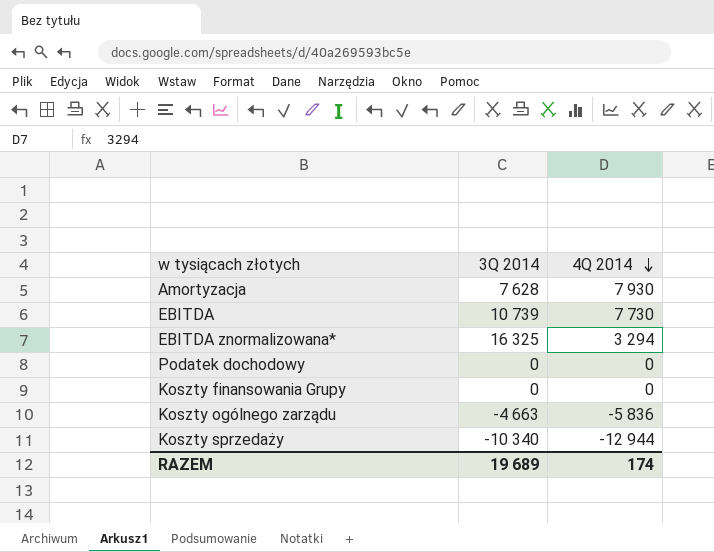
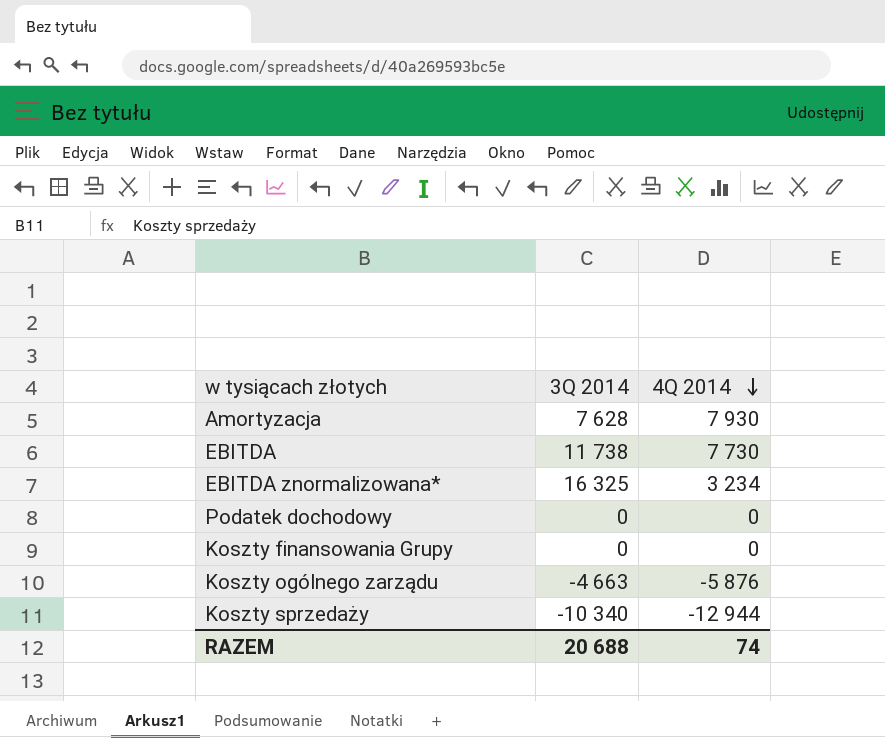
EBITDA | 3Q 2014: 10 739 -> 11 738
EBITDA znormalizowana* | 4Q 2014: 3 294 -> 3 234
Koszty ogólnego zarządu | 4Q 2014: -5 836 -> -5 876
RAZEM | 3Q 2014: 19 689 -> 20 688
RAZEM | 4Q 2014: 174 -> 74

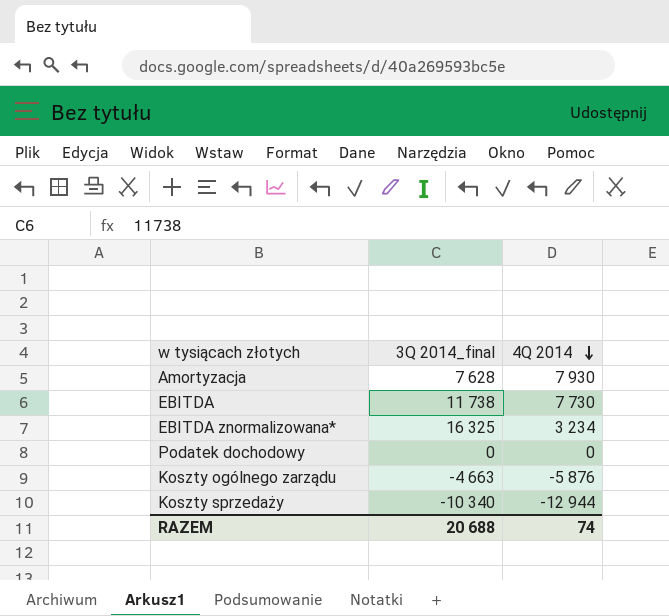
column name: 3Q 2014 -> 3Q 2014_final
row Koszty finansowania Grupy: 0 | 0 -> none

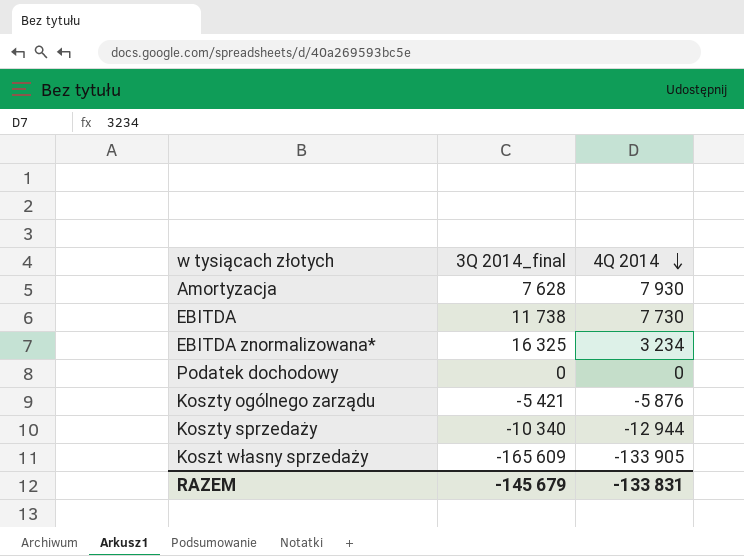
Koszty ogólnego zarządu | 3Q 2014_final: -4 663 -> -5 421
row Koszt własny sprzedaży: none -> -165 609 | -133 905
RAZEM | 3Q 2014_final: 20 688 -> -145 679
RAZEM | 4Q 2014: 74 -> -133 831

